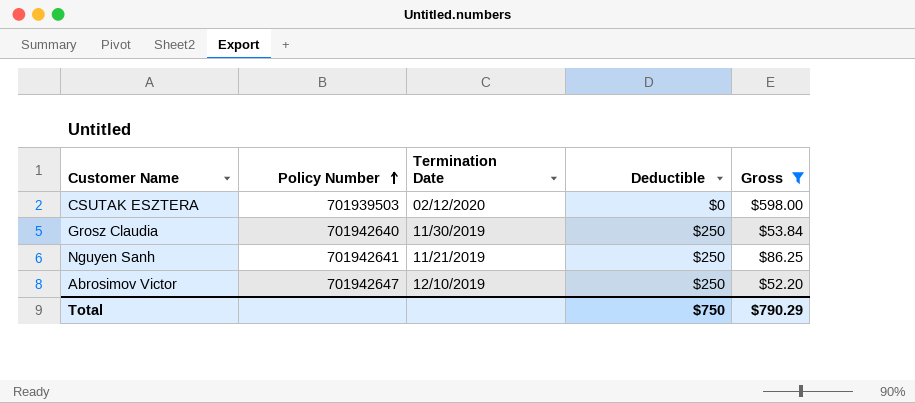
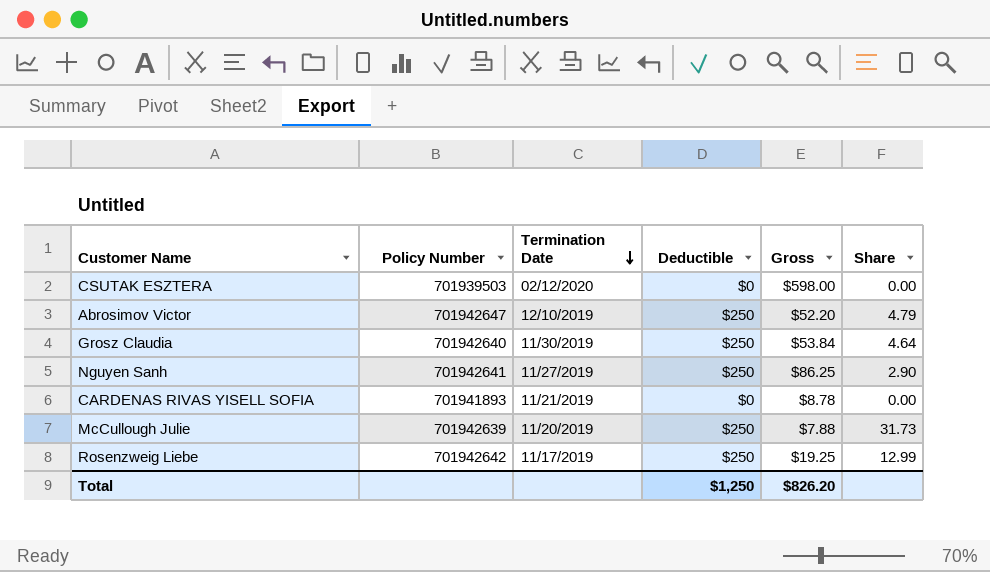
filter: Gross >= $52.20 -> none
row order: Policy Number ascending -> Termination Date descending
column Share | formula: none -> [Deductible] / [Gross]
Nguyen Sanh | Termination Date: 11/21/2019 -> 11/27/2019
Total | Deductible: $750 -> $1,250
Total | Gross: $790.29 -> $826.20

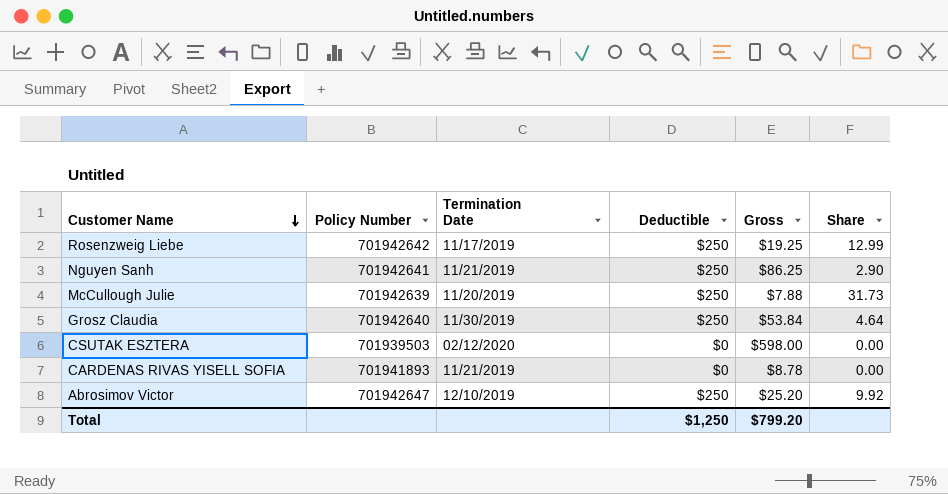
row order: Termination Date descending -> Customer Name descending
Nguyen Sanh | Termination Date: 11/27/2019 -> 11/21/2019
Abrosimov Victor | Gross: $52.20 -> $25.20
Abrosimov Victor | Share: 4.79 -> 9.92
Total | Gross: $826.20 -> $799.20

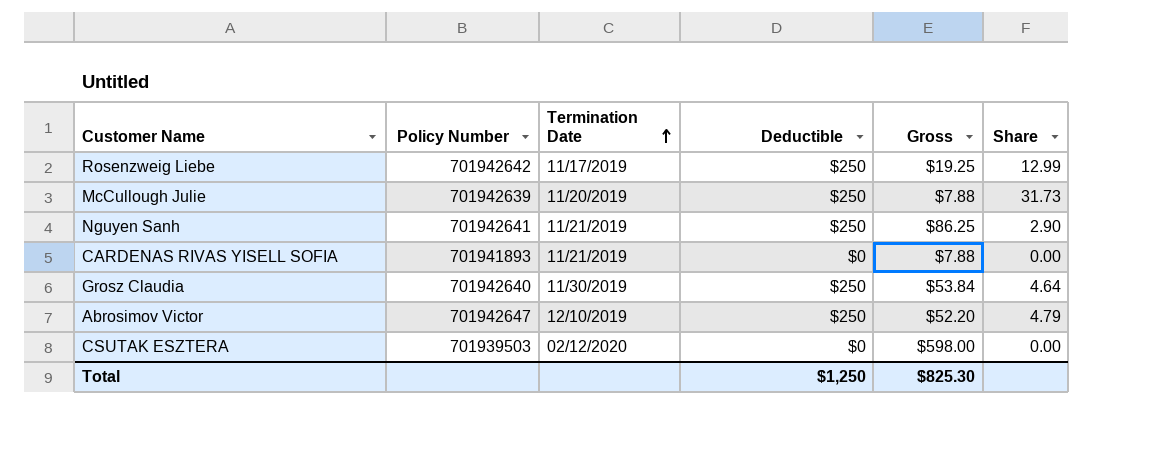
row order: Customer Name descending -> Termination Date ascending
CARDENAS RIVAS YISELL SOFIA | Gross: $8.78 -> $7.88
Abrosimov Victor | Gross: $25.20 -> $52.20
Abrosimov Victor | Share: 9.92 -> 4.79
Total | Gross: $799.20 -> $825.30

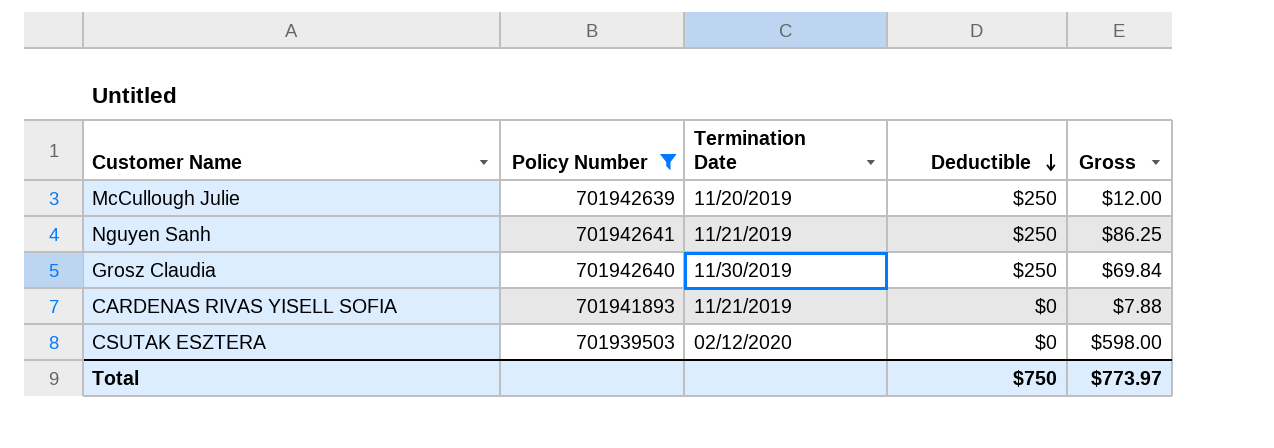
filter: none -> Policy Number <= 701942641
row order: Termination Date ascending -> Deductible descending
column Share | formula: [Deductible] / [Gross] -> none
McCullough Julie | Gross: $7.88 -> $12.00
Grosz Claudia | Gross: $53.84 -> $69.84
Total | Deductible: $1,250 -> $750
Total | Gross: $825.30 -> $773.97

